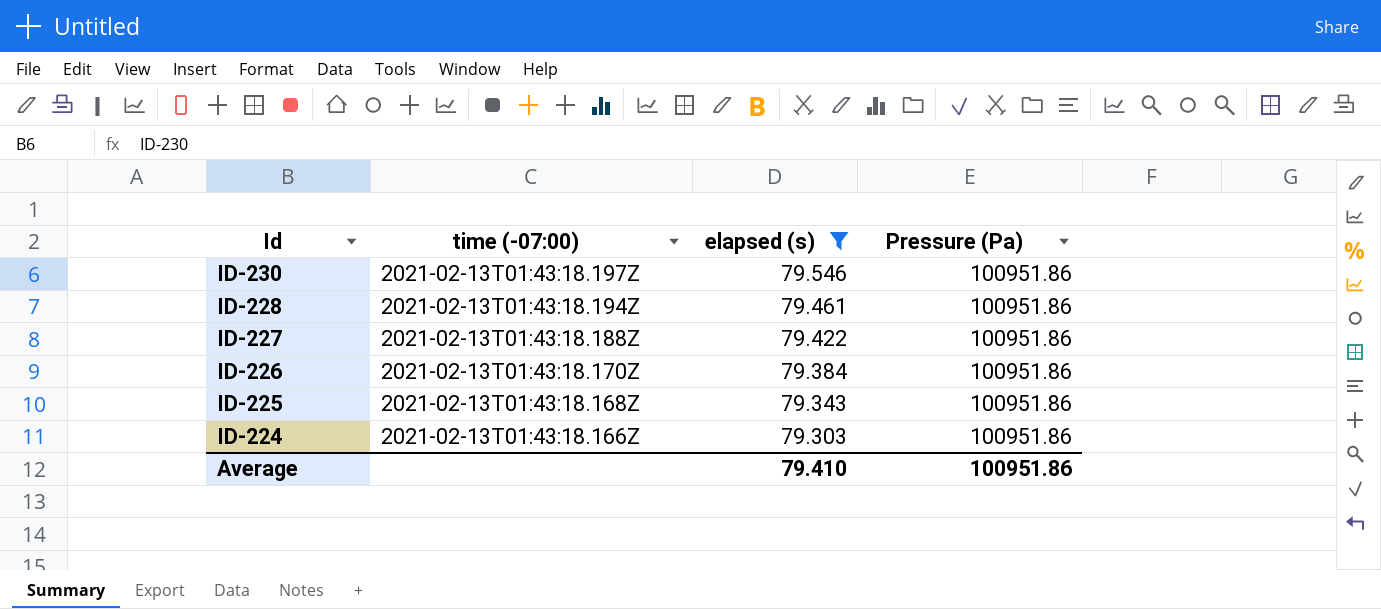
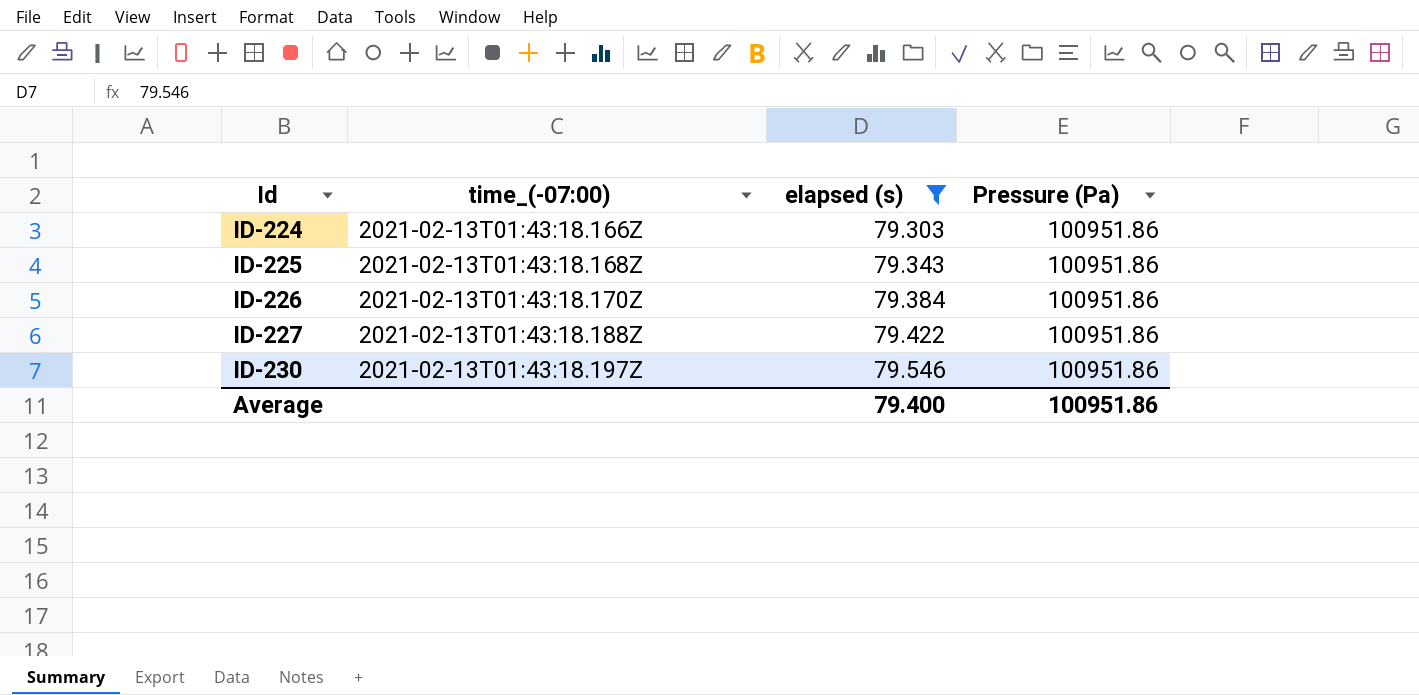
row order: Id descending -> Id ascending
column name: time (-07:00) -> time_(-07:00)
row ID-228: 2021-02-13T01:43:18.194Z | 79.461 | 100951.86 -> none
Average | elapsed (s): 79.410 -> 79.400

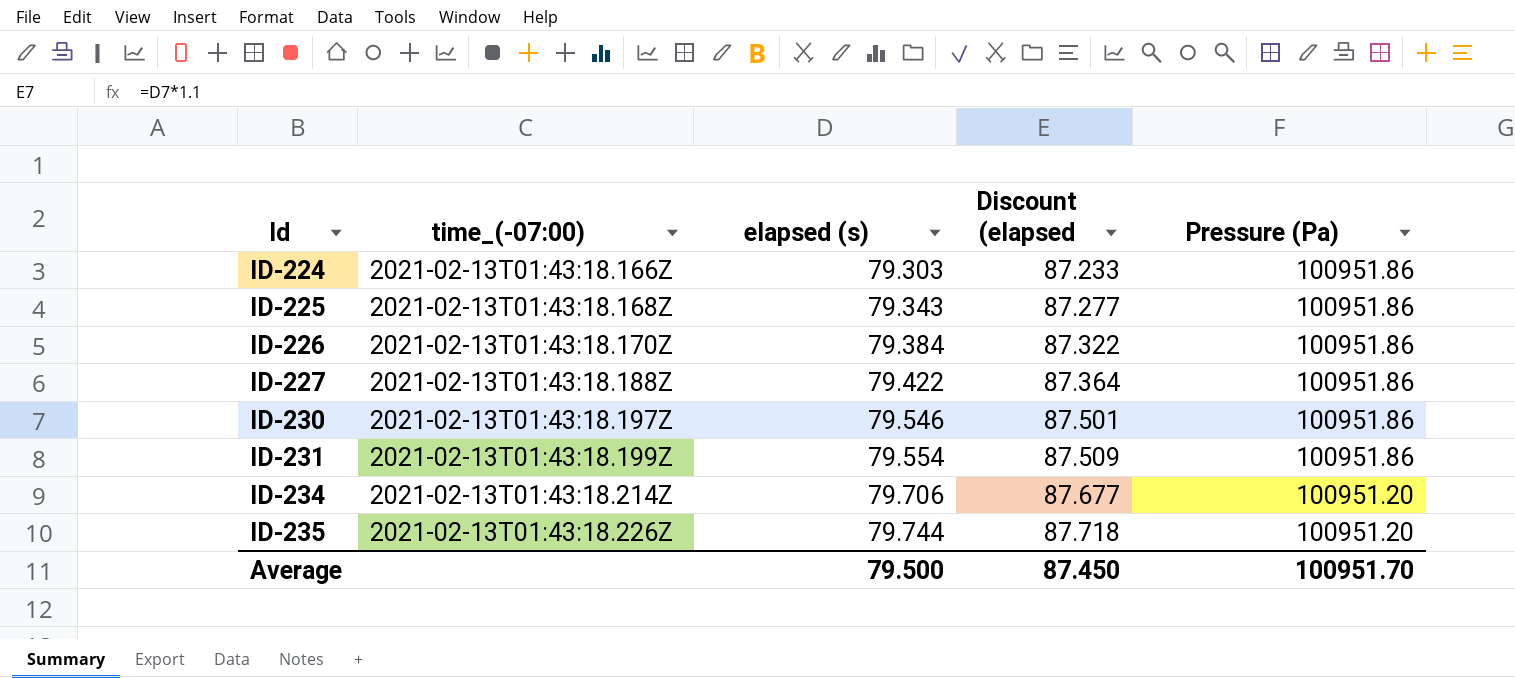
filter: elapsed (s) <= 79.546 -> none
column Discount (elapsed | formula: none -> [elapsed (s)] * 1.1
Average | elapsed (s): 79.400 -> 79.500
Average | Pressure (Pa): 100951.86 -> 100951.70

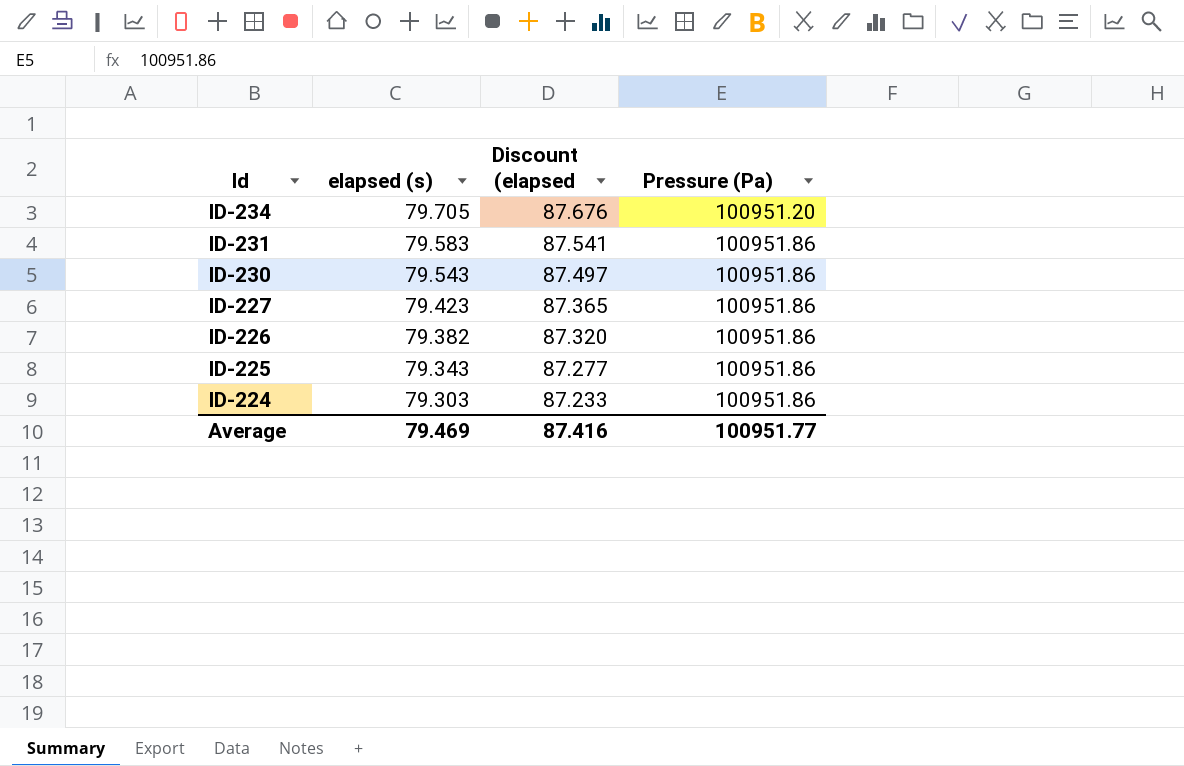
row order: Id ascending -> Id descending
column time_(-07:00) | position: 2 -> none
row ID-235: 2021-02-13T01:43:18.226Z | 79.744 | 87.718 | 100951.20 -> none
ID-234 | elapsed (s): 79.706 -> 79.705
ID-234 | Discount (elapsed: 87.677 -> 87.676
ID-231 | elapsed (s): 79.554 -> 79.583
ID-231 | Discount (elapsed: 87.509 -> 87.541
ID-230 | elapsed (s): 79.546 -> 79.543
ID-230 | Discount (elapsed: 87.501 -> 87.497
ID-227 | elapsed (s): 79.422 -> 79.423
ID-227 | Discount (elapsed: 87.364 -> 87.365
ID-226 | elapsed (s): 79.384 -> 79.382
ID-226 | Discount (elapsed: 87.322 -> 87.320
Average | elapsed (s): 79.500 -> 79.469
Average | Discount (elapsed: 87.450 -> 87.416
Average | Pressure (Pa): 100951.70 -> 100951.77

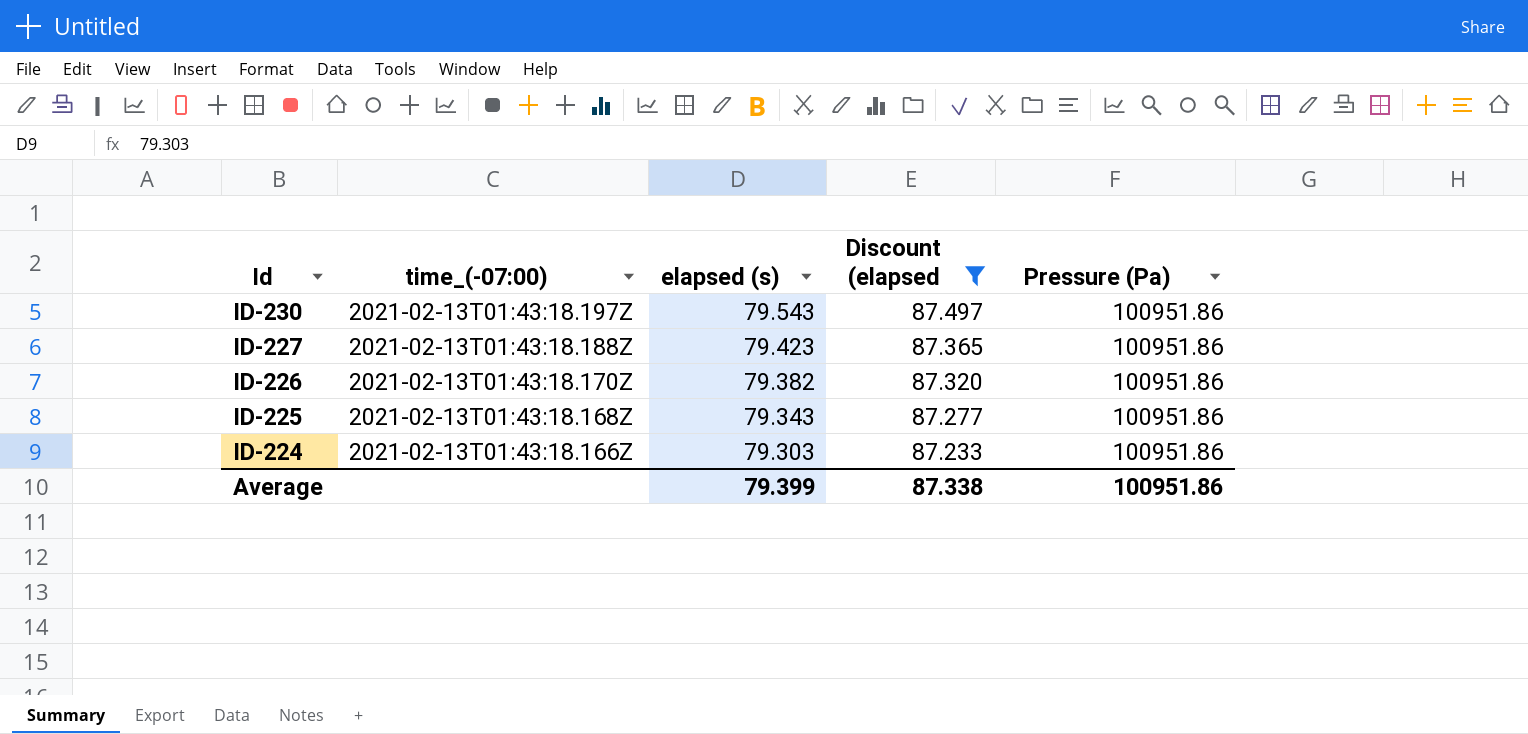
filter: none -> Discount (elapsed <= 87.497
column time_(-07:00) | position: none -> 2
Average | elapsed (s): 79.469 -> 79.399
Average | Discount (elapsed: 87.416 -> 87.338
Average | Pressure (Pa): 100951.77 -> 100951.86

